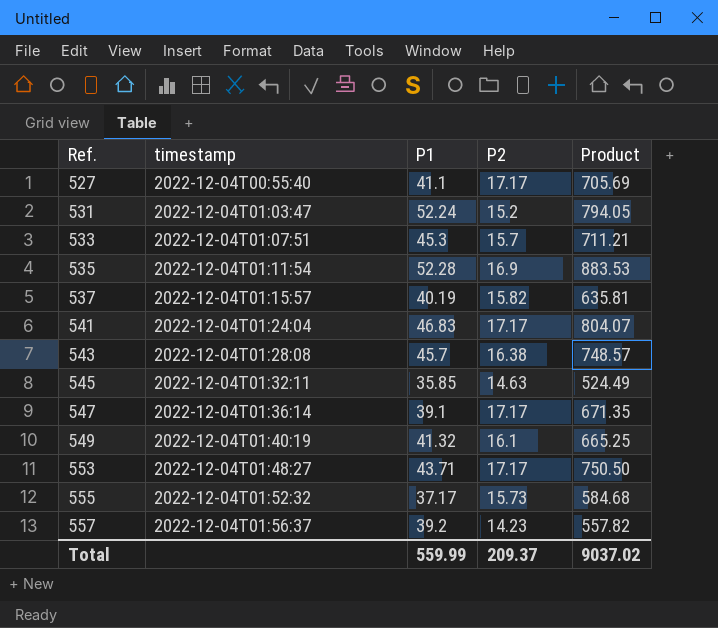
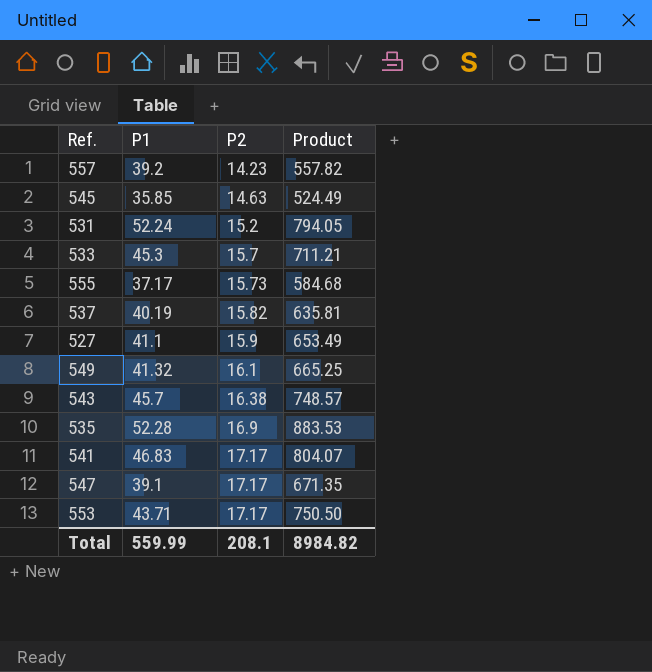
row order: Ref. ascending -> P2 ascending
column timestamp | position: 2 -> none
527 | P2: 17.17 -> 15.9
527 | Product: 705.69 -> 653.49
Total | P2: 209.37 -> 208.1
Total | Product: 9037.02 -> 8984.82

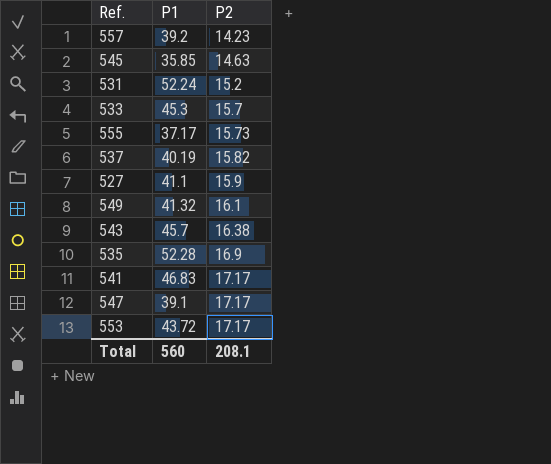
column Product | formula: [P1] * [P2] -> none
553 | P1: 43.71 -> 43.72
Total | P1: 559.99 -> 560

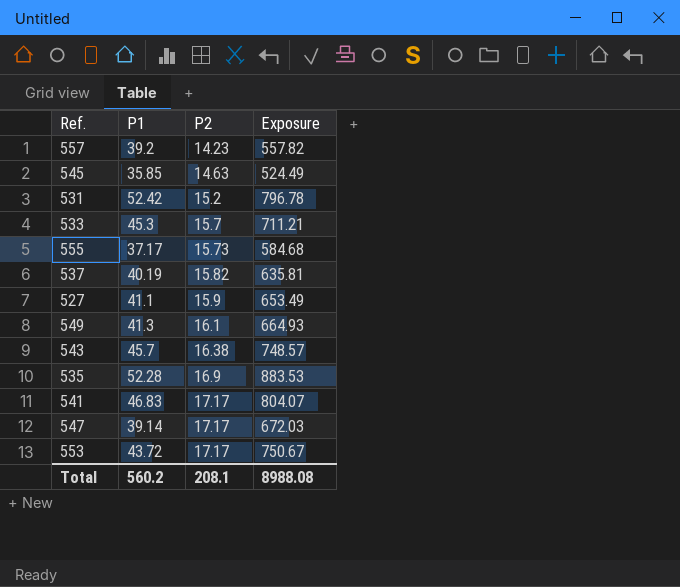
column Exposure | formula: none -> [P1] * [P2]
531 | P1: 52.24 -> 52.42
549 | P1: 41.32 -> 41.3
547 | P1: 39.1 -> 39.14
Total | P1: 560 -> 560.2

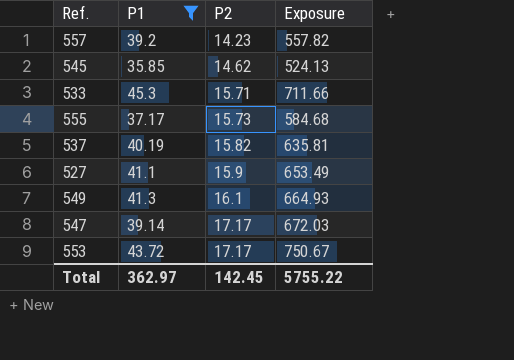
filter: none -> P1 <= 45.3
545 | P2: 14.63 -> 14.62
545 | Exposure: 524.49 -> 524.13
533 | P2: 15.7 -> 15.71
533 | Exposure: 711.21 -> 711.66
Total | P1: 560.2 -> 362.97
Total | P2: 208.1 -> 142.45
Total | Exposure: 8988.08 -> 5755.22

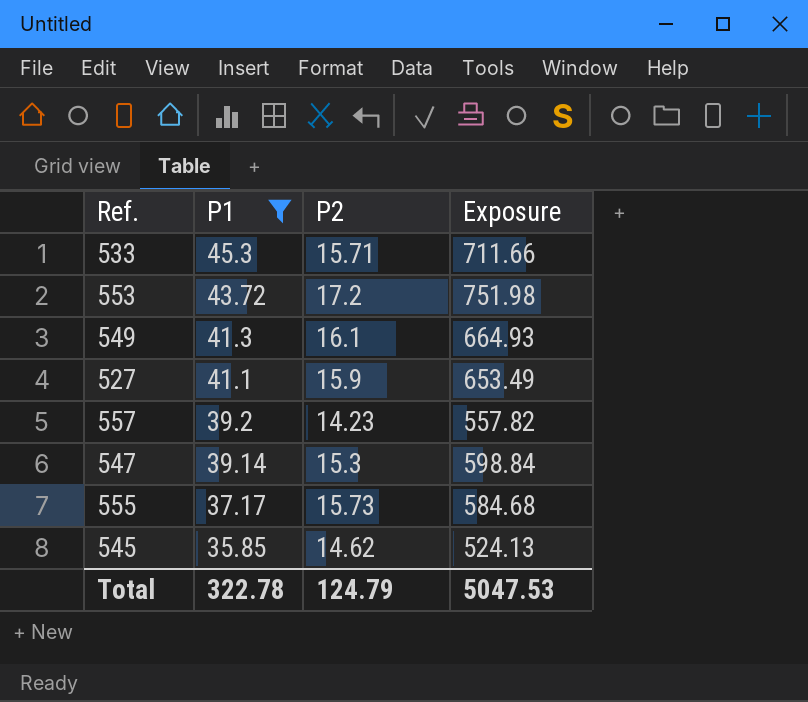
row order: P2 ascending -> P1 descending
row 537: 40.19 | 15.82 | 635.81 -> none
553 | P2: 17.17 -> 17.2
553 | Exposure: 750.67 -> 751.98
547 | P2: 17.17 -> 15.3
547 | Exposure: 672.03 -> 598.84
Total | P1: 362.97 -> 322.78
Total | P2: 142.45 -> 124.79
Total | Exposure: 5755.22 -> 5047.53

